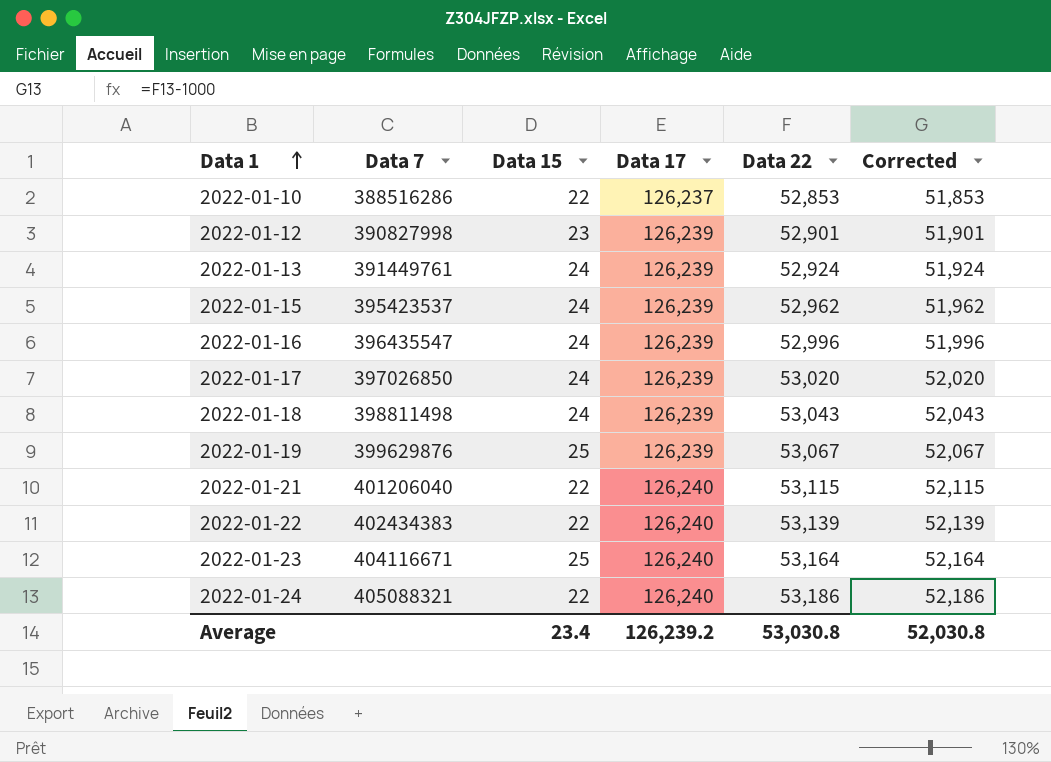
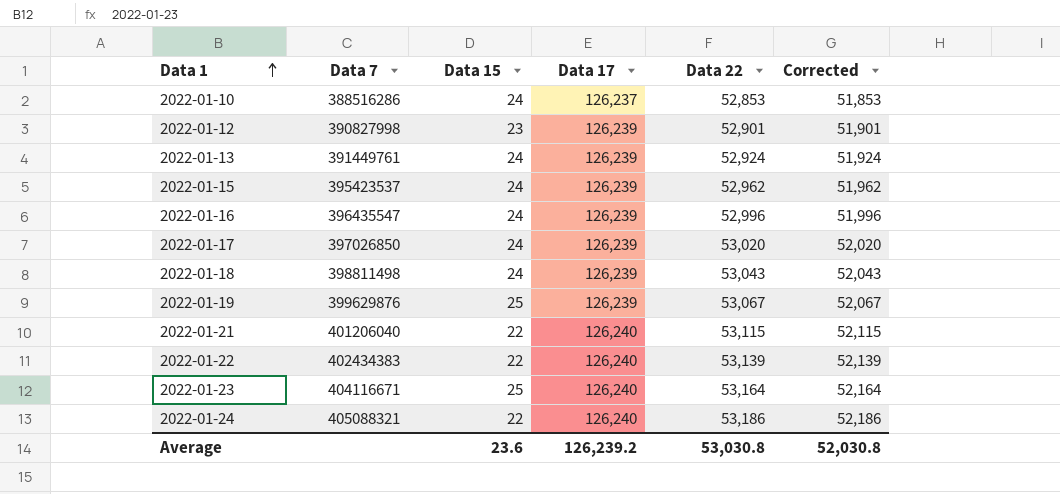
2022-01-10 | Data 15: 22 -> 24
Average | Data 15: 23.4 -> 23.6

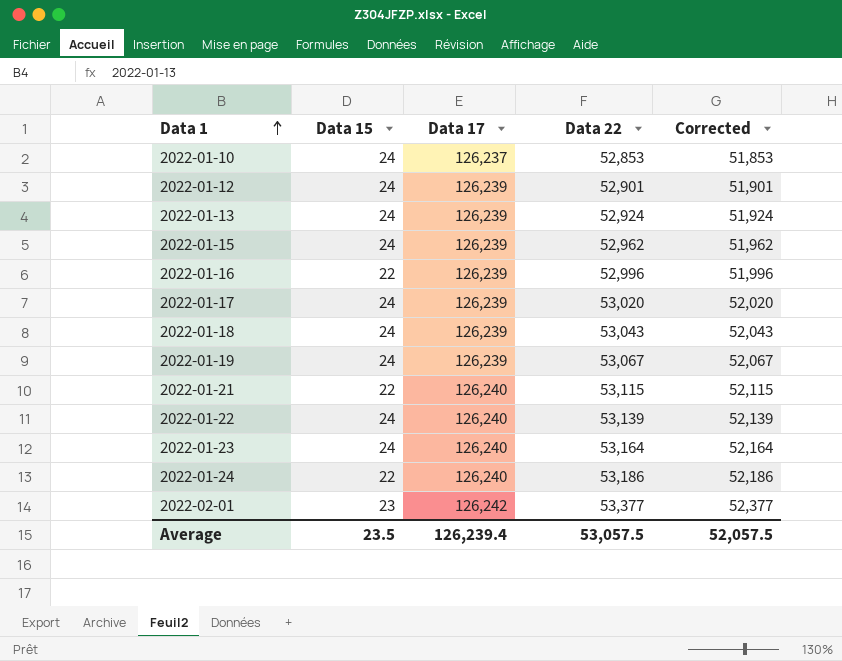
column Data 7 | position: 2 -> none
2022-01-12 | Data 15: 23 -> 24
2022-01-16 | Data 15: 24 -> 22
2022-01-19 | Data 15: 25 -> 24
2022-01-22 | Data 15: 22 -> 24
2022-01-23 | Data 15: 25 -> 24
row 2022-02-01: none -> 23 | 126,242 | 53,377 | 52,377
Average | Data 15: 23.6 -> 23.5
Average | Data 17: 126,239.2 -> 126,239.4
Average | Data 22: 53,030.8 -> 53,057.5
Average | Corrected: 52,030.8 -> 52,057.5

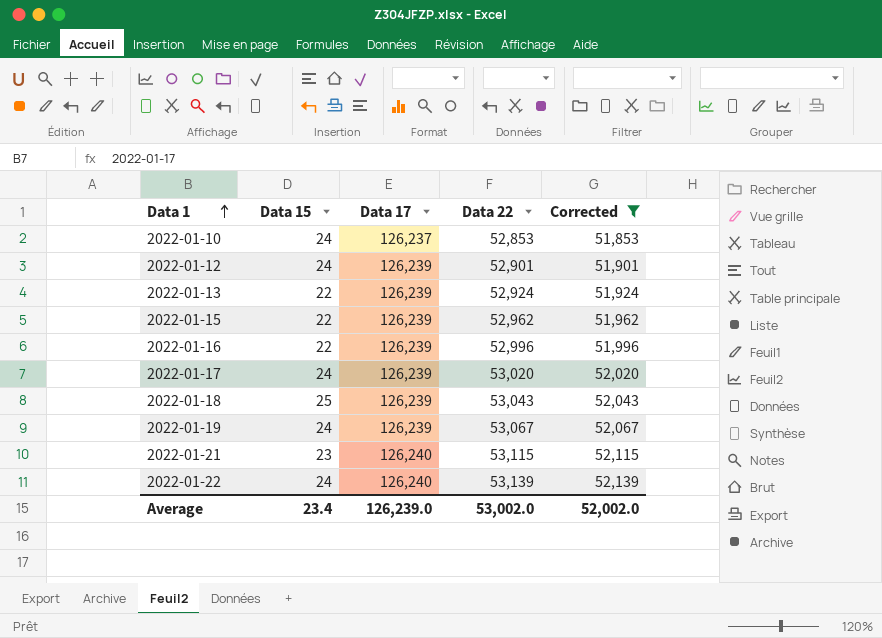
filter: none -> Corrected <= 52,139
2022-01-13 | Data 15: 24 -> 22
2022-01-15 | Data 15: 24 -> 22
2022-01-18 | Data 15: 24 -> 25
2022-01-21 | Data 15: 22 -> 23
Average | Data 15: 23.5 -> 23.4
Average | Data 17: 126,239.4 -> 126,239.0
Average | Data 22: 53,057.5 -> 53,002.0
Average | Corrected: 52,057.5 -> 52,002.0

